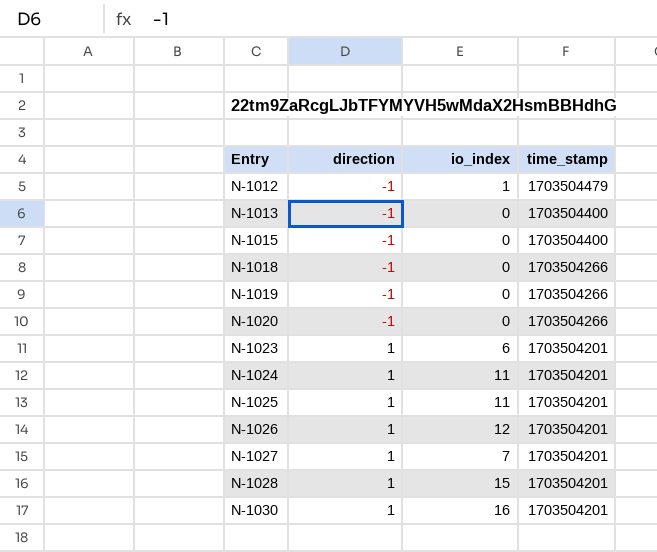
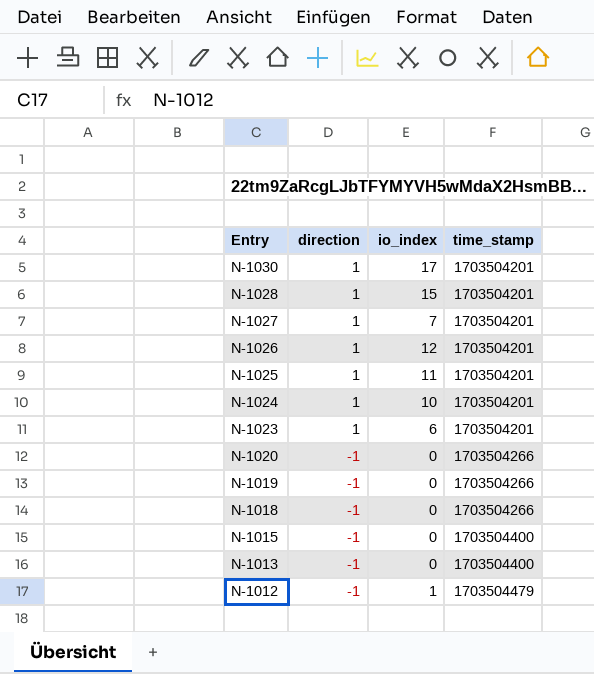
row order: Entry ascending -> Entry descending
N-1030 | io_index: 16 -> 17
N-1024 | io_index: 11 -> 10

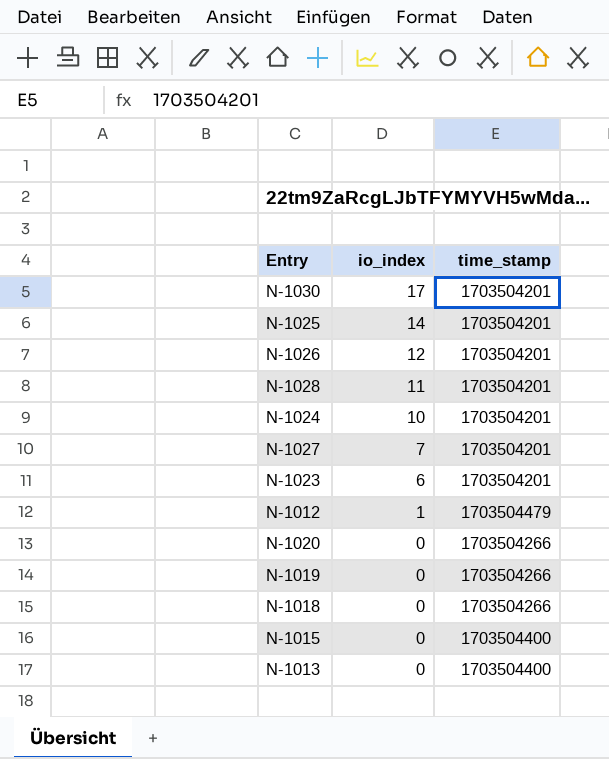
row order: Entry descending -> io_index descending
column direction | position: 2 -> none
N-1025 | io_index: 11 -> 14
N-1028 | io_index: 15 -> 11

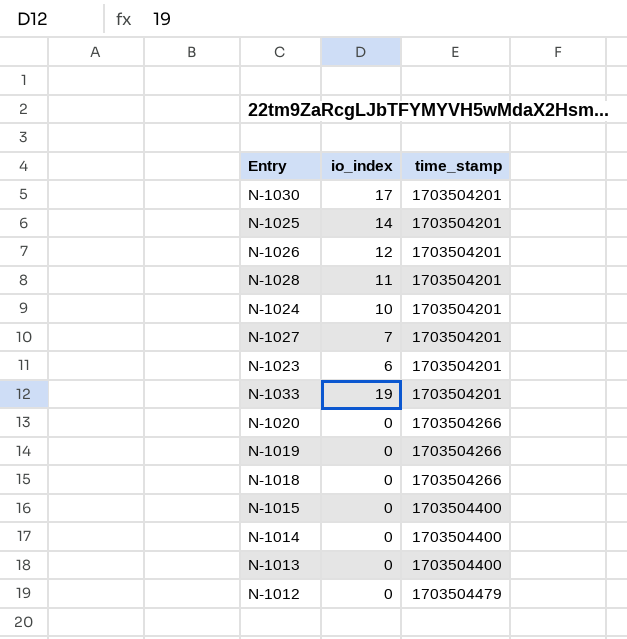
row order: io_index descending -> time_stamp ascending
row N-1033: none -> 19 | 1703504201
row N-1014: none -> 0 | 1703504400
N-1012 | io_index: 1 -> 0

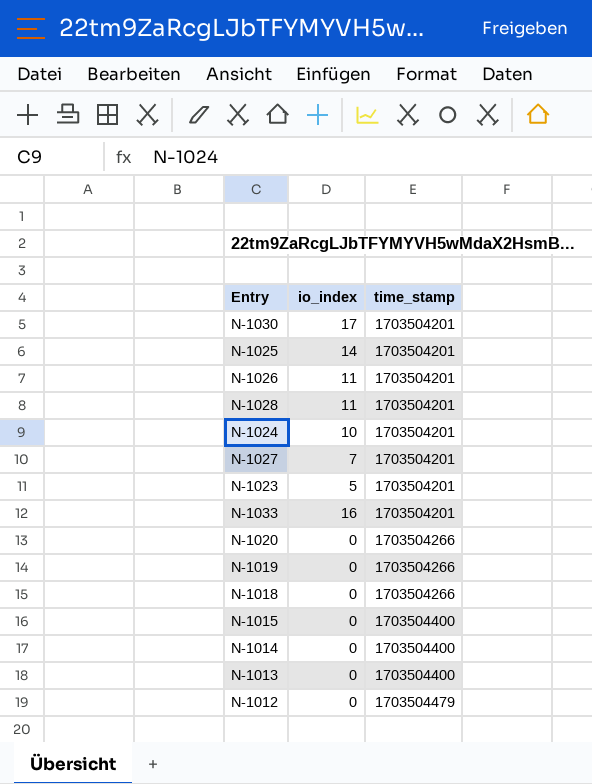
N-1026 | io_index: 12 -> 11
N-1023 | io_index: 6 -> 5
N-1033 | io_index: 19 -> 16

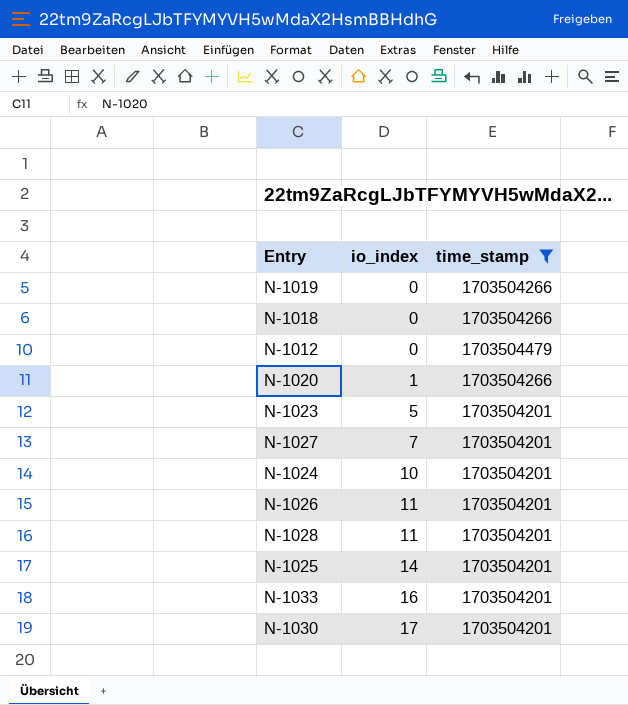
filter: none -> time_stamp != 1703504400
row order: time_stamp ascending -> io_index ascending
N-1020 | io_index: 0 -> 1

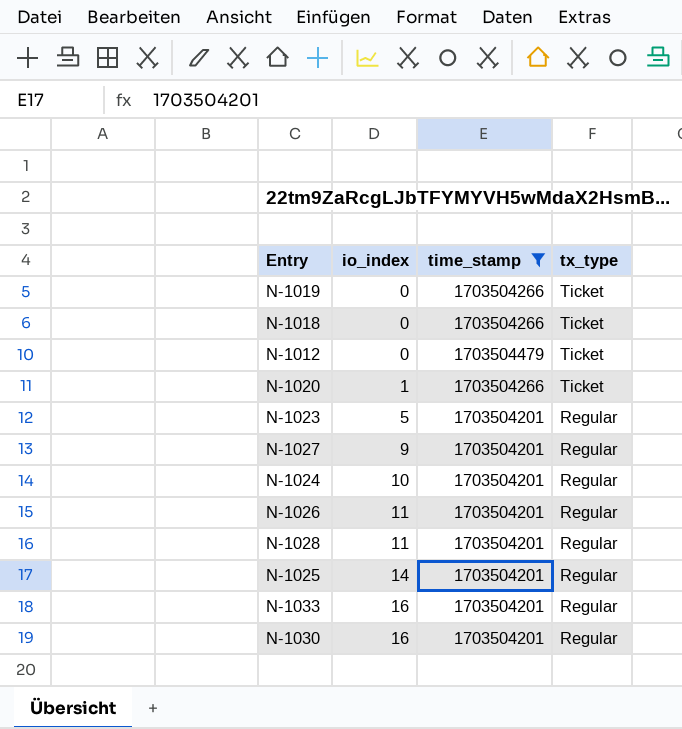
column tx_type | position: none -> 4
N-1027 | io_index: 7 -> 9
N-1030 | io_index: 17 -> 16

